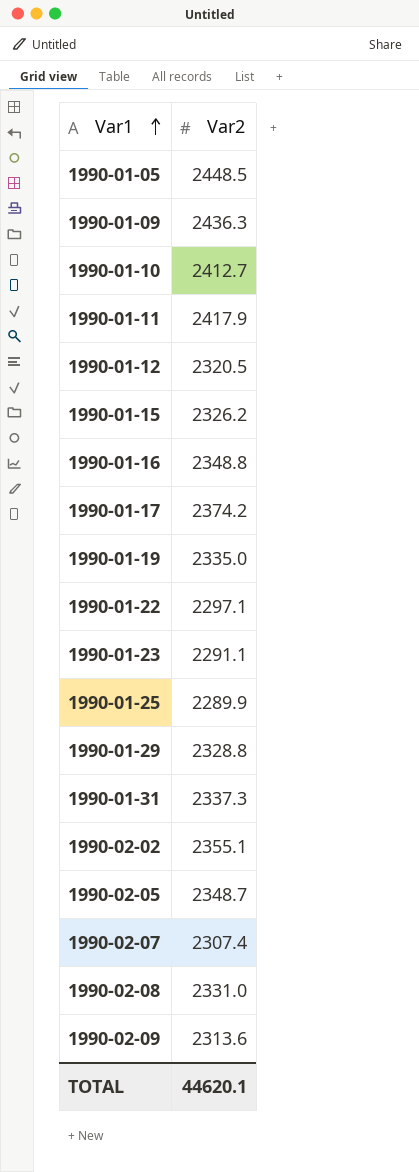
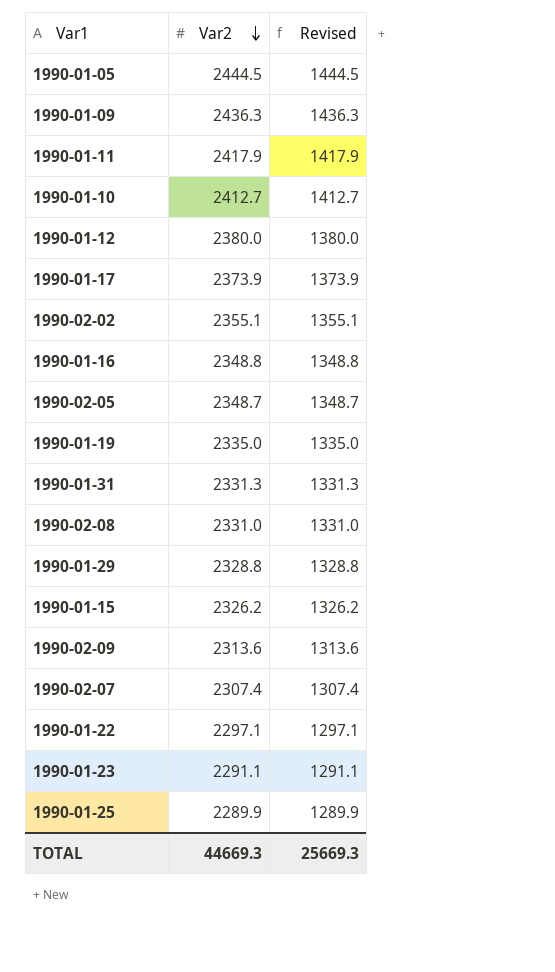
row order: Var1 ascending -> Var2 descending
column Revised | formula: none -> [Var2] - 1000
1990-01-05 | Var2: 2448.5 -> 2444.5
1990-01-12 | Var2: 2320.5 -> 2380.0
1990-01-17 | Var2: 2374.2 -> 2373.9
1990-01-31 | Var2: 2337.3 -> 2331.3
TOTAL | Var2: 44620.1 -> 44669.3

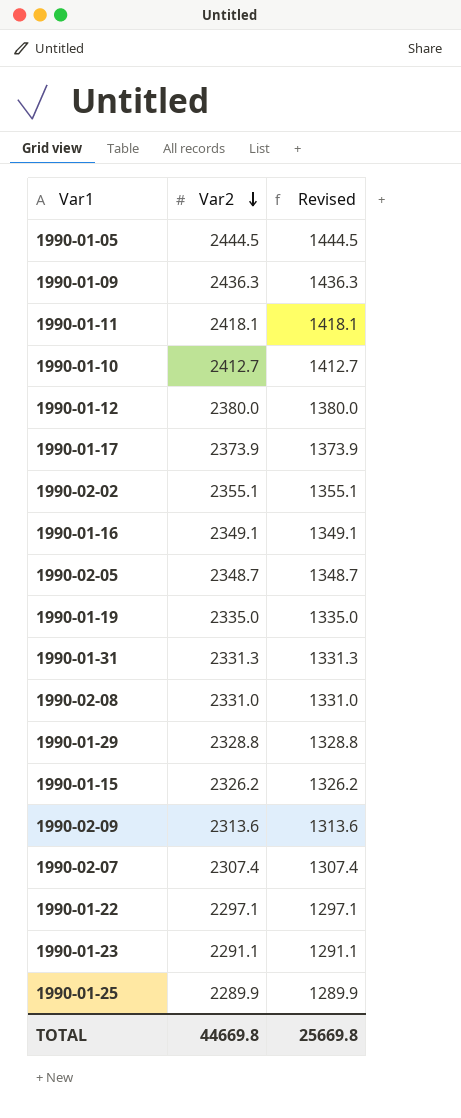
1990-01-11 | Var2: 2417.9 -> 2418.1
1990-01-11 | Revised: 1417.9 -> 1418.1
1990-01-16 | Var2: 2348.8 -> 2349.1
1990-01-16 | Revised: 1348.8 -> 1349.1
TOTAL | Var2: 44669.3 -> 44669.8
TOTAL | Revised: 25669.3 -> 25669.8

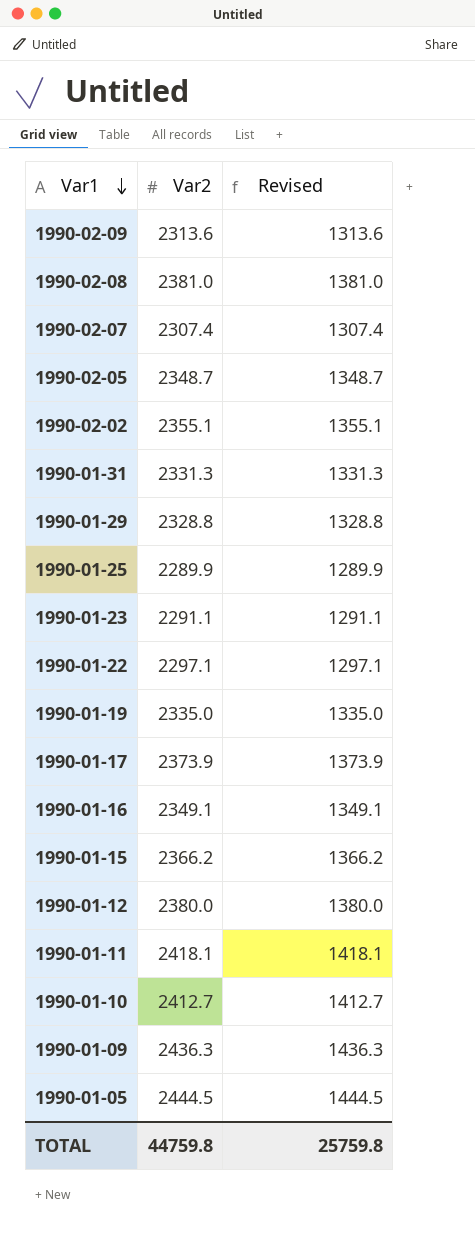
row order: Var2 descending -> Var1 descending
1990-02-08 | Var2: 2331.0 -> 2381.0
1990-02-08 | Revised: 1331.0 -> 1381.0
1990-01-15 | Var2: 2326.2 -> 2366.2
1990-01-15 | Revised: 1326.2 -> 1366.2
TOTAL | Var2: 44669.8 -> 44759.8
TOTAL | Revised: 25669.8 -> 25759.8

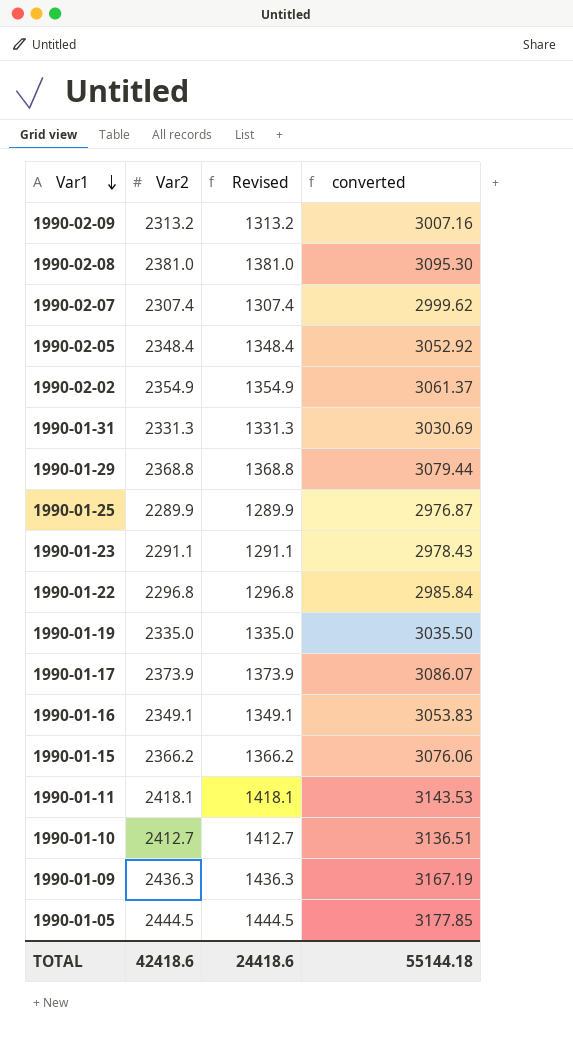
column converted | formula: none -> [Var2] * 1.3
row 1990-01-12: 2380.0 | 1380.0 -> none
1990-02-09 | Var2: 2313.6 -> 2313.2
1990-02-09 | Revised: 1313.6 -> 1313.2
1990-02-05 | Var2: 2348.7 -> 2348.4
1990-02-05 | Revised: 1348.7 -> 1348.4
1990-02-02 | Var2: 2355.1 -> 2354.9
1990-02-02 | Revised: 1355.1 -> 1354.9
1990-01-29 | Var2: 2328.8 -> 2368.8
1990-01-29 | Revised: 1328.8 -> 1368.8
1990-01-22 | Var2: 2297.1 -> 2296.8
1990-01-22 | Revised: 1297.1 -> 1296.8
TOTAL | Var2: 44759.8 -> 42418.6
TOTAL | Revised: 25759.8 -> 24418.6

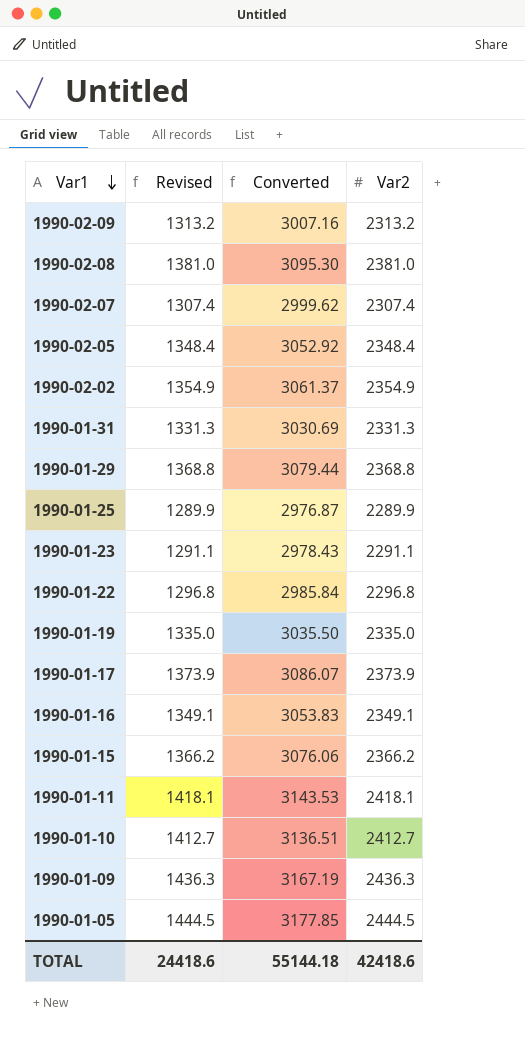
column name: converted -> Converted
column Var2 | position: 2 -> 4

